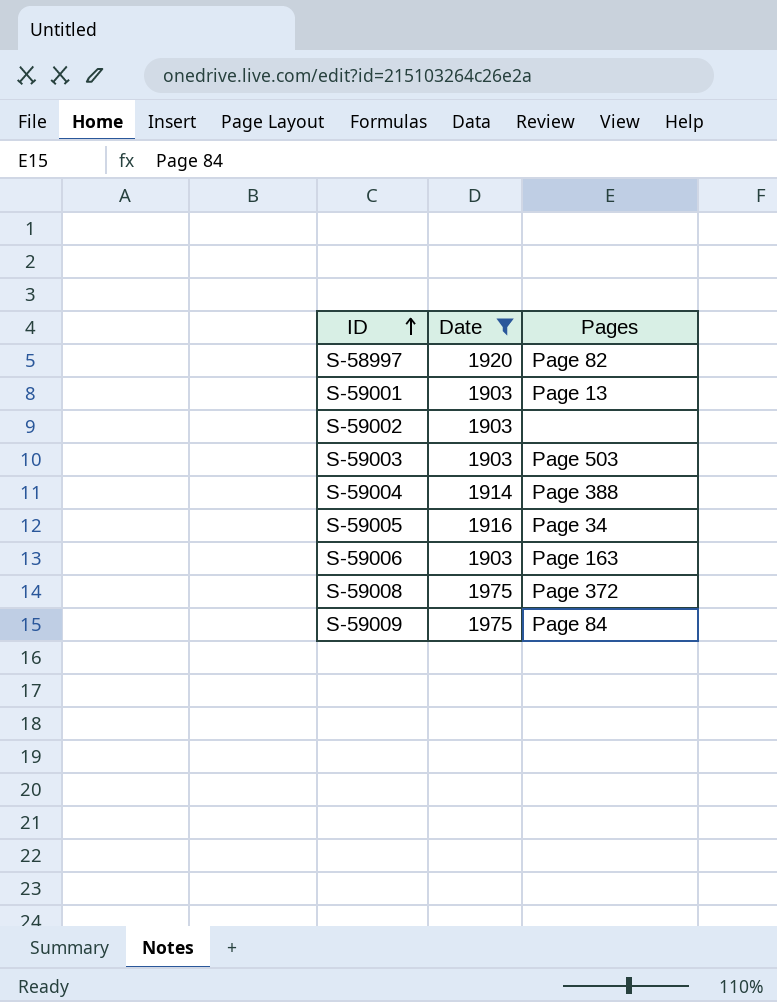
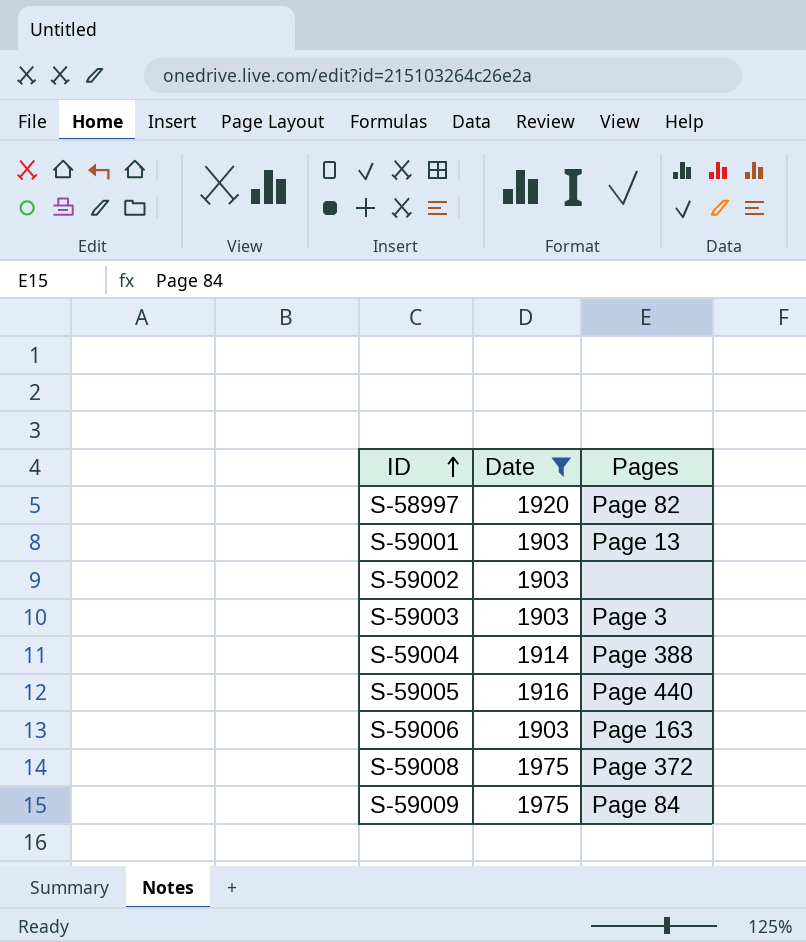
S-59003 | Pages: Page 503 -> Page 3
S-59005 | Pages: Page 34 -> Page 440

